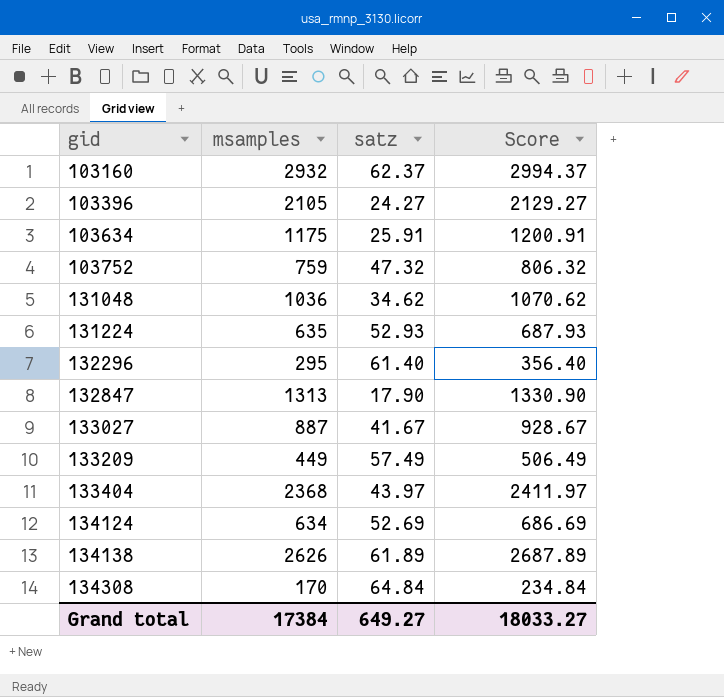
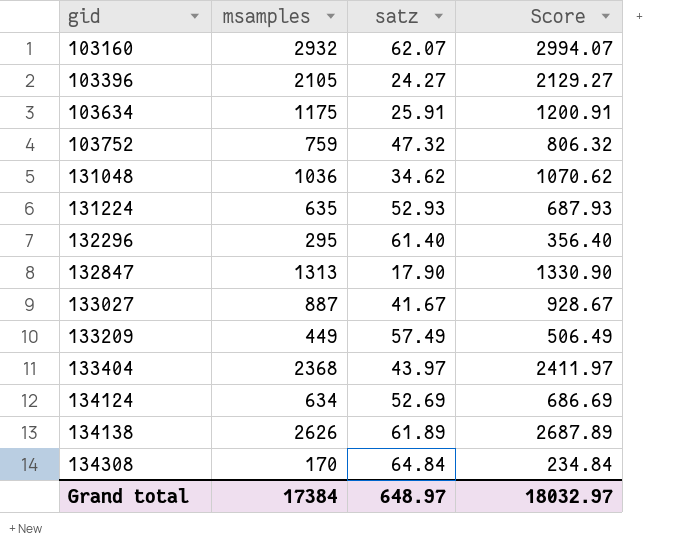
103160 | satz: 62.37 -> 62.07
103160 | Score: 2994.37 -> 2994.07
Grand total | satz: 649.27 -> 648.97
Grand total | Score: 18033.27 -> 18032.97

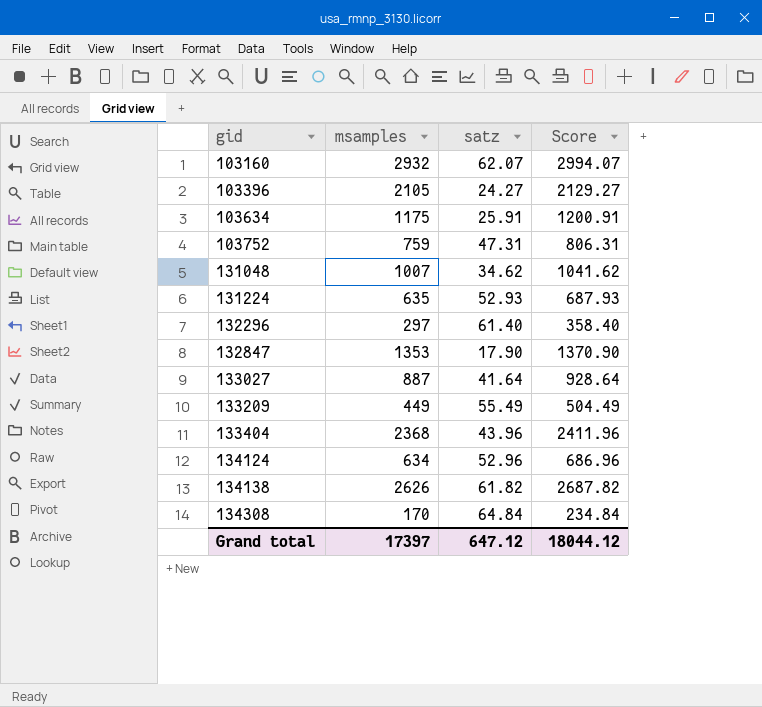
103752 | satz: 47.32 -> 47.31
103752 | Score: 806.32 -> 806.31
131048 | msamples: 1036 -> 1007
131048 | Score: 1070.62 -> 1041.62
132296 | msamples: 295 -> 297
132296 | Score: 356.40 -> 358.40
132847 | msamples: 1313 -> 1353
132847 | Score: 1330.90 -> 1370.90
133027 | satz: 41.67 -> 41.64
133027 | Score: 928.67 -> 928.64
133209 | satz: 57.49 -> 55.49
133209 | Score: 506.49 -> 504.49
133404 | satz: 43.97 -> 43.96
133404 | Score: 2411.97 -> 2411.96
134124 | satz: 52.69 -> 52.96
134124 | Score: 686.69 -> 686.96
134138 | satz: 61.89 -> 61.82
134138 | Score: 2687.89 -> 2687.82
Grand total | msamples: 17384 -> 17397
Grand total | satz: 648.97 -> 647.12
Grand total | Score: 18032.97 -> 18044.12

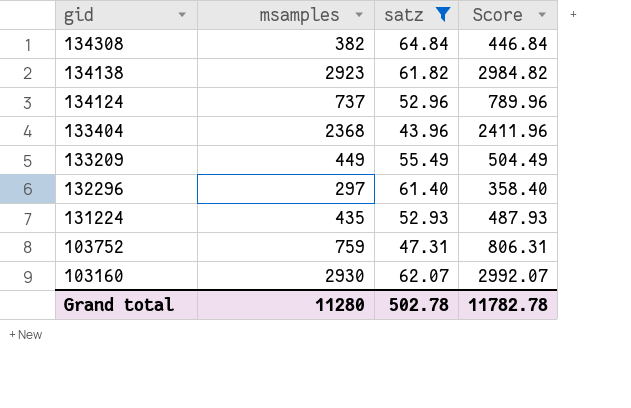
filter: none -> satz >= 43.96
row order: gid ascending -> gid descending
134308 | msamples: 170 -> 382
134308 | Score: 234.84 -> 446.84
134138 | msamples: 2626 -> 2923
134138 | Score: 2687.82 -> 2984.82
134124 | msamples: 634 -> 737
134124 | Score: 686.96 -> 789.96
131224 | msamples: 635 -> 435
131224 | Score: 687.93 -> 487.93
103160 | msamples: 2932 -> 2930
103160 | Score: 2994.07 -> 2992.07
Grand total | msamples: 17397 -> 11280
Grand total | satz: 647.12 -> 502.78
Grand total | Score: 18044.12 -> 11782.78

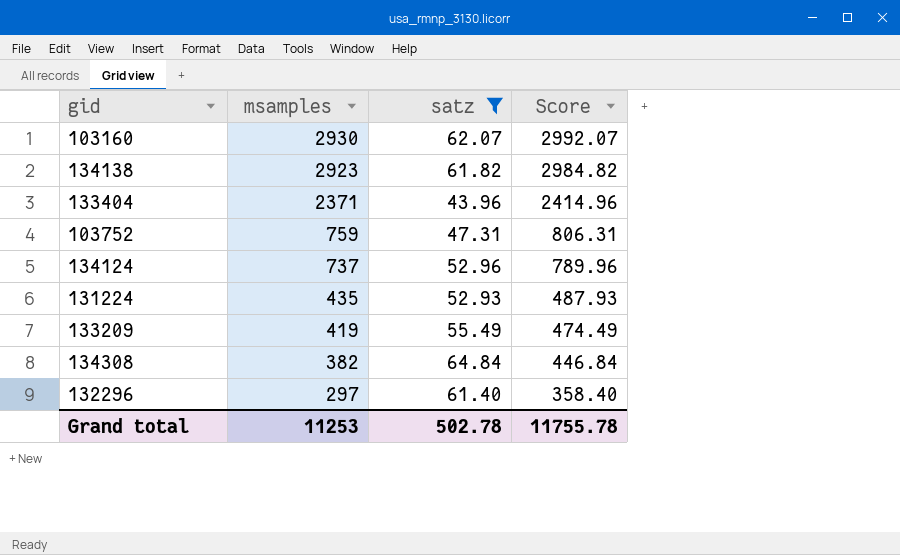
row order: gid descending -> msamples descending
133404 | msamples: 2368 -> 2371
133404 | Score: 2411.96 -> 2414.96
133209 | msamples: 449 -> 419
133209 | Score: 504.49 -> 474.49
Grand total | msamples: 11280 -> 11253
Grand total | Score: 11782.78 -> 11755.78

